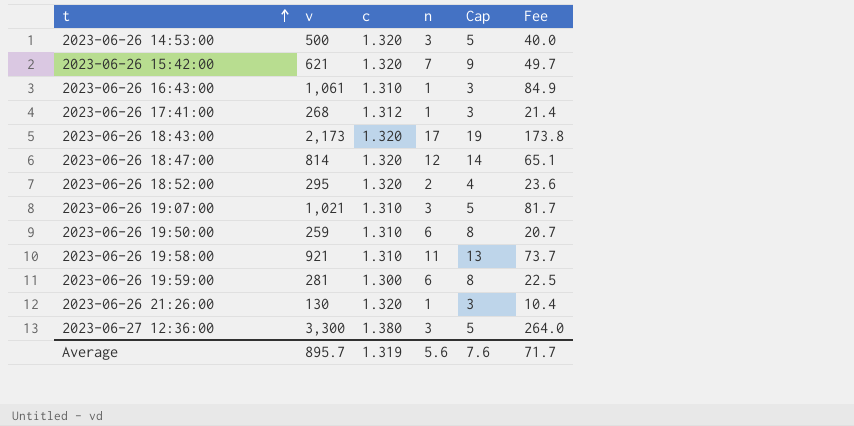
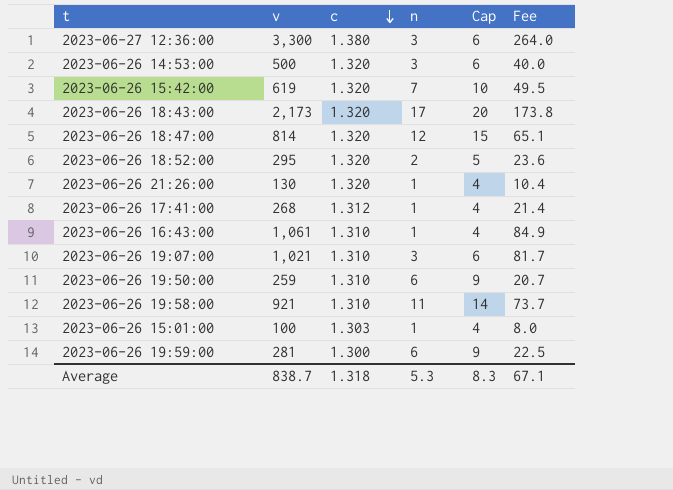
row order: t ascending -> c descending
column Cap | formula: [n] + 2 -> [n] + 3
2023-06-26 15:42:00 | v: 621 -> 619
2023-06-26 15:42:00 | Fee: 49.7 -> 49.5
row 2023-06-26 15:01:00: none -> 100 | 1.303 | 1 | 4 | 8.0
Average | v: 895.7 -> 838.7
Average | c: 1.319 -> 1.318
Average | n: 5.6 -> 5.3
Average | Cap: 7.6 -> 8.3
Average | Fee: 71.7 -> 67.1

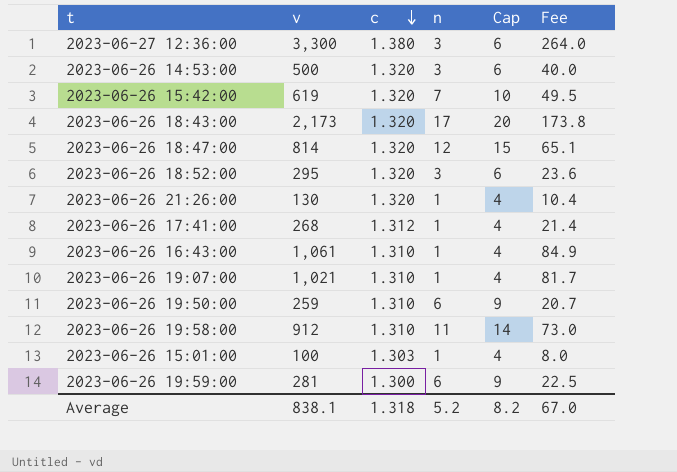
2023-06-26 18:52:00 | n: 2 -> 3
2023-06-26 18:52:00 | Cap: 5 -> 6
2023-06-26 19:07:00 | n: 3 -> 1
2023-06-26 19:07:00 | Cap: 6 -> 4
2023-06-26 19:58:00 | v: 921 -> 912
2023-06-26 19:58:00 | Fee: 73.7 -> 73.0
Average | v: 838.7 -> 838.1
Average | n: 5.3 -> 5.2
Average | Cap: 8.3 -> 8.2
Average | Fee: 67.1 -> 67.0

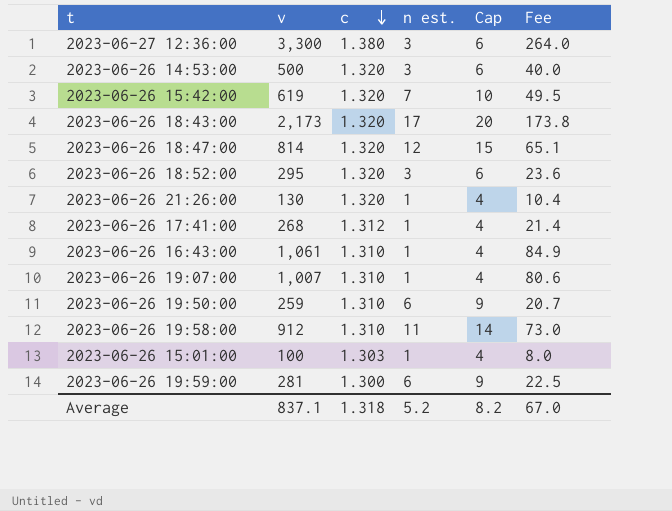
column name: n -> n est.
2023-06-26 19:07:00 | v: 1,021 -> 1,007
2023-06-26 19:07:00 | Fee: 81.7 -> 80.6
Average | v: 838.1 -> 837.1

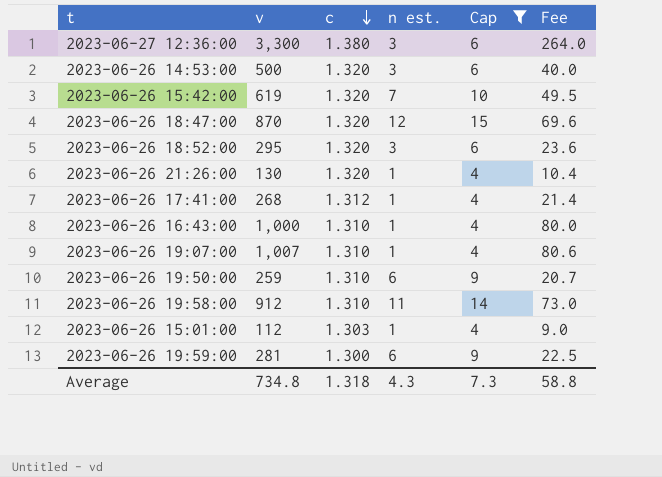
filter: none -> Cap != 20
2023-06-26 18:47:00 | v: 814 -> 870
2023-06-26 18:47:00 | Fee: 65.1 -> 69.6
2023-06-26 16:43:00 | v: 1,061 -> 1,000
2023-06-26 16:43:00 | Fee: 84.9 -> 80.0
2023-06-26 15:01:00 | v: 100 -> 112
2023-06-26 15:01:00 | Fee: 8.0 -> 9.0
Average | v: 837.1 -> 734.8
Average | n est.: 5.2 -> 4.3
Average | Cap: 8.2 -> 7.3
Average | Fee: 67.0 -> 58.8

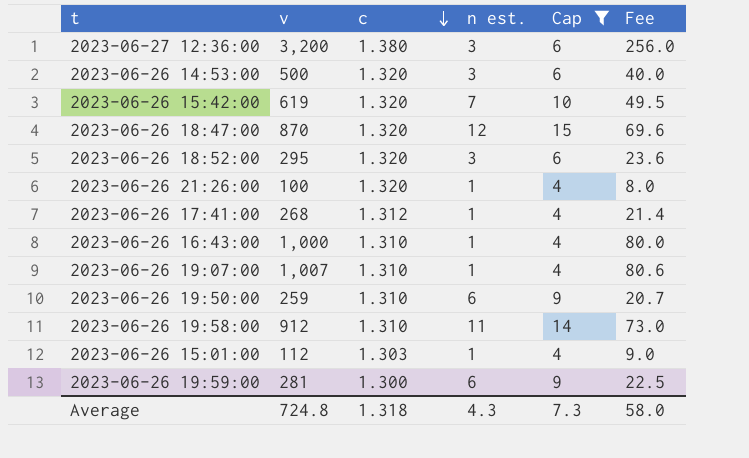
2023-06-27 12:36:00 | v: 3,300 -> 3,200
2023-06-27 12:36:00 | Fee: 264.0 -> 256.0
2023-06-26 21:26:00 | v: 130 -> 100
2023-06-26 21:26:00 | Fee: 10.4 -> 8.0
Average | v: 734.8 -> 724.8
Average | Fee: 58.8 -> 58.0

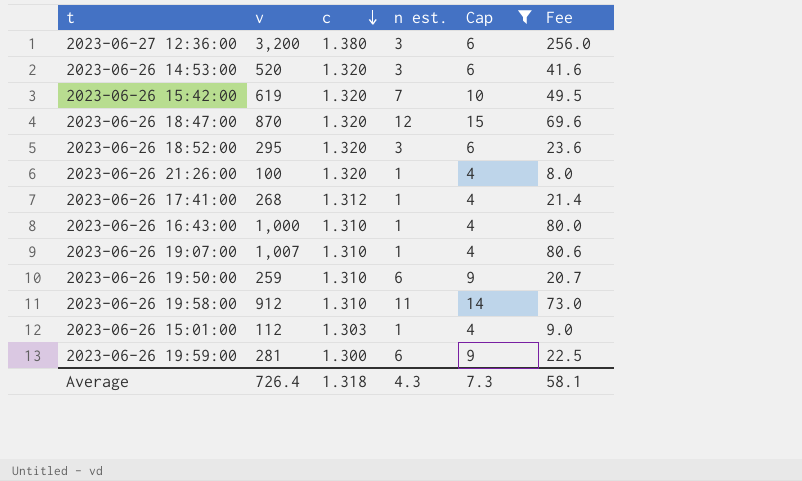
2023-06-26 14:53:00 | v: 500 -> 520
2023-06-26 14:53:00 | Fee: 40.0 -> 41.6
Average | v: 724.8 -> 726.4
Average | Fee: 58.0 -> 58.1

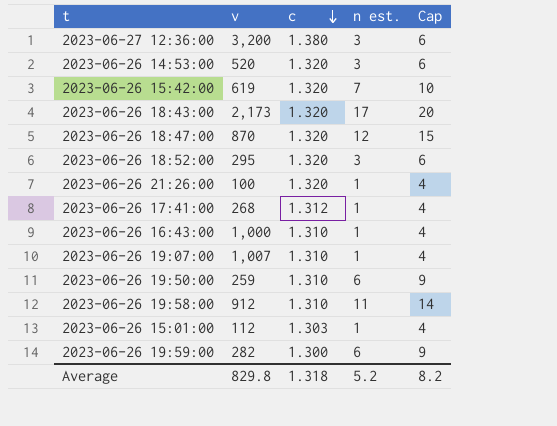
filter: Cap != 20 -> none
column Fee | formula: [v] * 0.08 -> none
2023-06-26 19:59:00 | v: 281 -> 282
Average | v: 726.4 -> 829.8
Average | n est.: 4.3 -> 5.2
Average | Cap: 7.3 -> 8.2

